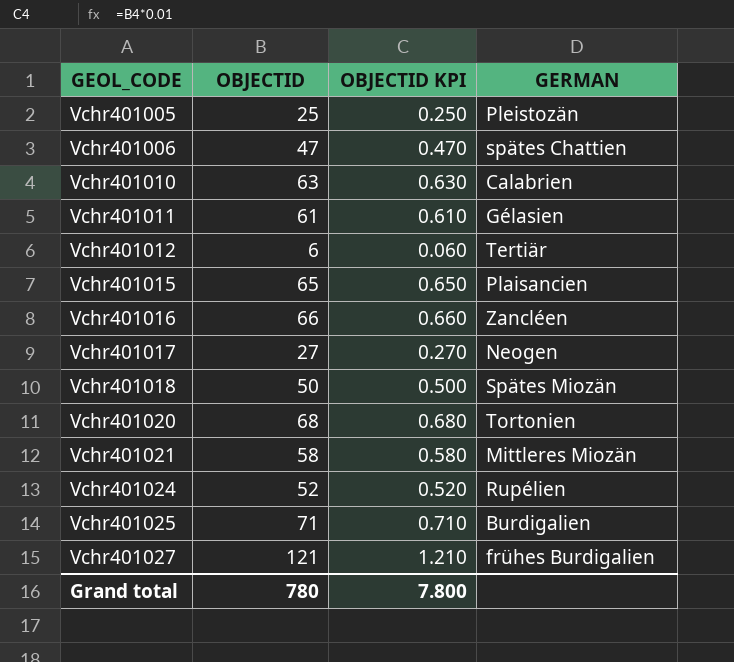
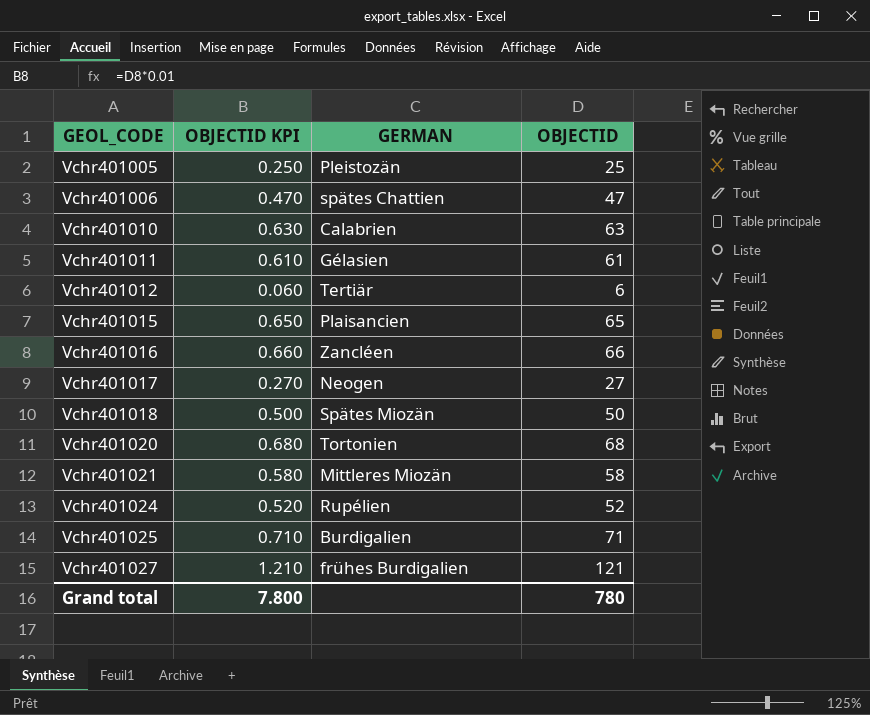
column OBJECTID | position: 2 -> 4

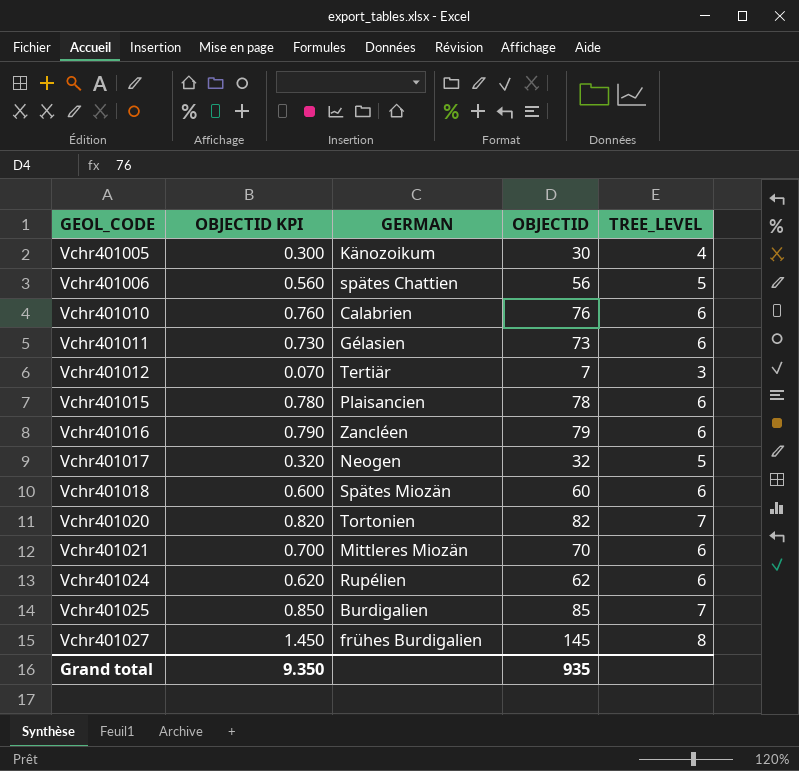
column TREE_LEVEL | position: none -> 5
Vchr401005 | OBJECTID KPI: 0.250 -> 0.300
Vchr401005 | GERMAN: Pleistozän -> Känozoikum
Vchr401005 | OBJECTID: 25 -> 30
Vchr401006 | OBJECTID KPI: 0.470 -> 0.560
Vchr401006 | OBJECTID: 47 -> 56
Vchr401010 | OBJECTID KPI: 0.630 -> 0.760
Vchr401010 | OBJECTID: 63 -> 76
Vchr401011 | OBJECTID KPI: 0.610 -> 0.730
Vchr401011 | OBJECTID: 61 -> 73
Vchr401012 | OBJECTID KPI: 0.060 -> 0.070
Vchr401012 | OBJECTID: 6 -> 7
Vchr401015 | OBJECTID KPI: 0.650 -> 0.780
Vchr401015 | OBJECTID: 65 -> 78
Vchr401016 | OBJECTID KPI: 0.660 -> 0.790
Vchr401016 | OBJECTID: 66 -> 79
Vchr401017 | OBJECTID KPI: 0.270 -> 0.320
Vchr401017 | OBJECTID: 27 -> 32
Vchr401018 | OBJECTID KPI: 0.500 -> 0.600
Vchr401018 | OBJECTID: 50 -> 60
Vchr401020 | OBJECTID KPI: 0.680 -> 0.820
Vchr401020 | OBJECTID: 68 -> 82
Vchr401021 | OBJECTID KPI: 0.580 -> 0.700
Vchr401021 | OBJECTID: 58 -> 70
Vchr401024 | OBJECTID KPI: 0.520 -> 0.620
Vchr401024 | OBJECTID: 52 -> 62
Vchr401025 | OBJECTID KPI: 0.710 -> 0.850
Vchr401025 | OBJECTID: 71 -> 85
Vchr401027 | OBJECTID KPI: 1.210 -> 1.450
Vchr401027 | OBJECTID: 121 -> 145
Grand total | OBJECTID KPI: 7.800 -> 9.350
Grand total | OBJECTID: 780 -> 935

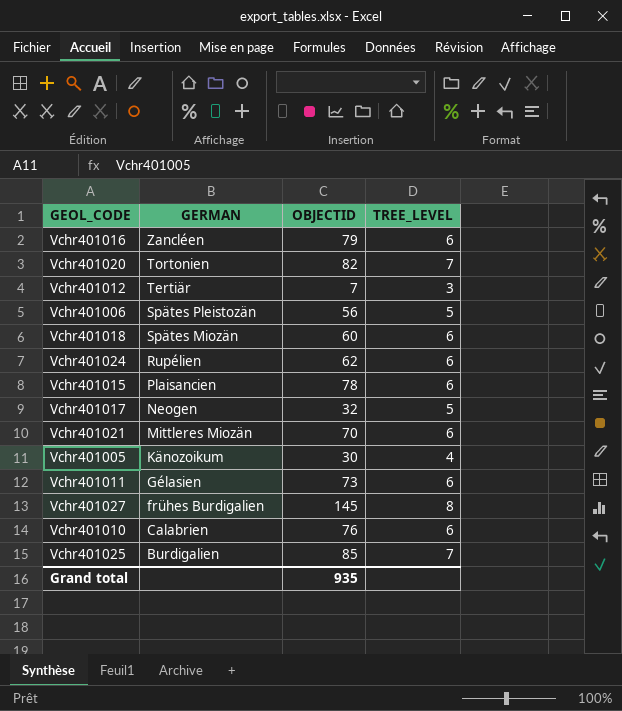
row order: GEOL_CODE ascending -> GERMAN descending
column OBJECTID KPI | formula: [OBJECTID] * 0.01 -> none
Vchr401006 | GERMAN: spätes Chattien -> Spätes Pleistozän

